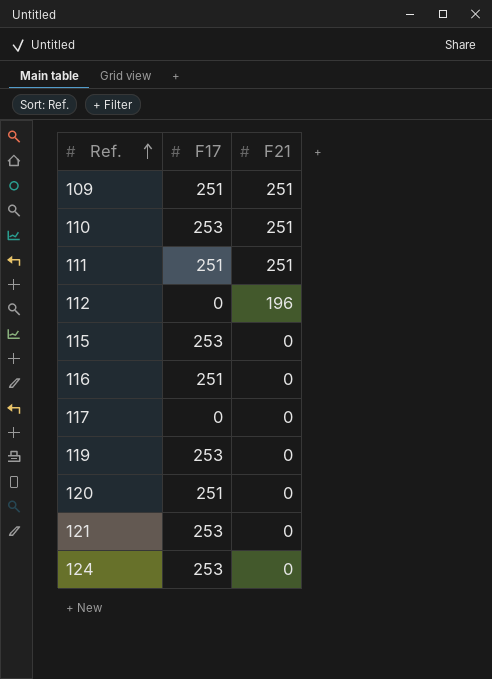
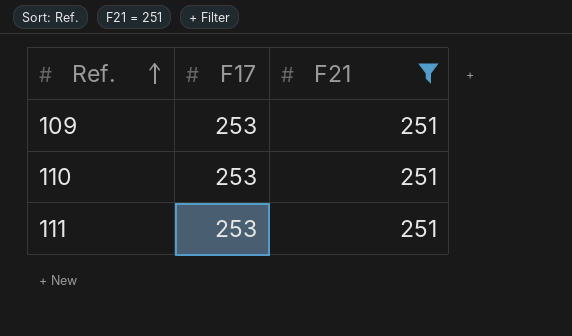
filter: none -> F21 = 251
109 | F17: 251 -> 253
111 | F17: 251 -> 253

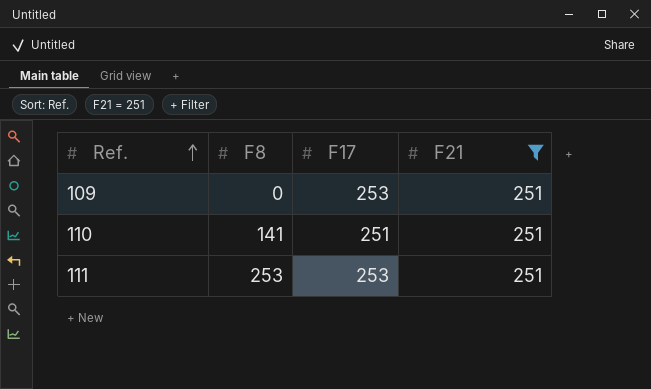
column F8 | position: none -> 2
110 | F17: 253 -> 251

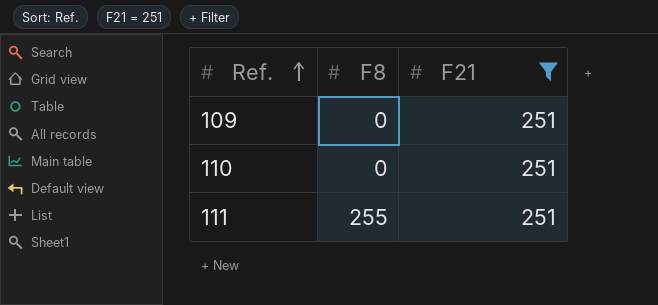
column F17 | position: 3 -> none
110 | F8: 141 -> 0
111 | F8: 253 -> 255

